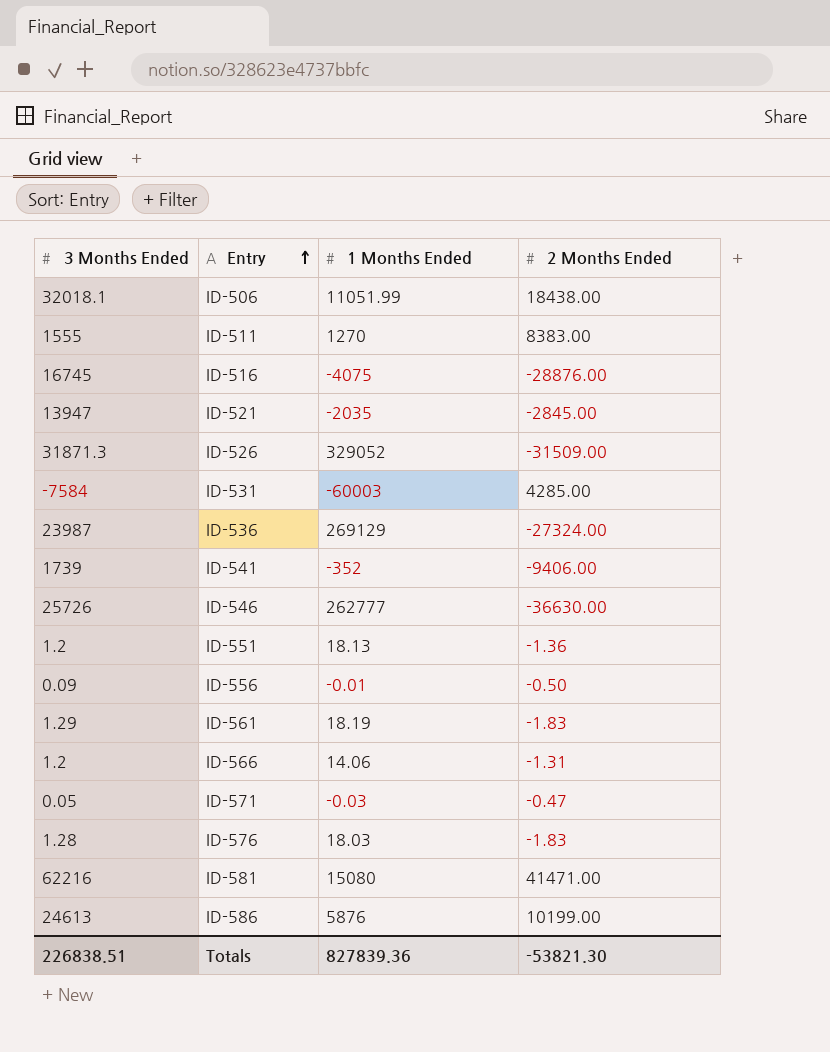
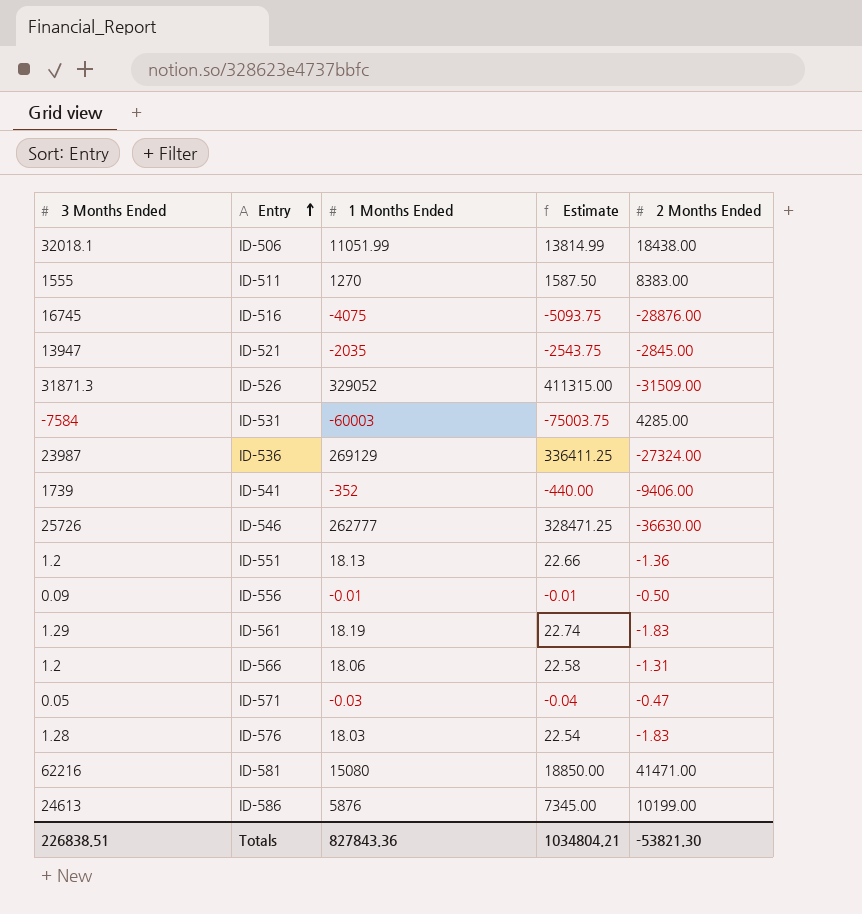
column Estimate | formula: none -> [1 Months Ended] * 1.25
ID-566 | 1 Months Ended: 14.06 -> 18.06
Totals | 1 Months Ended: 827839.36 -> 827843.36

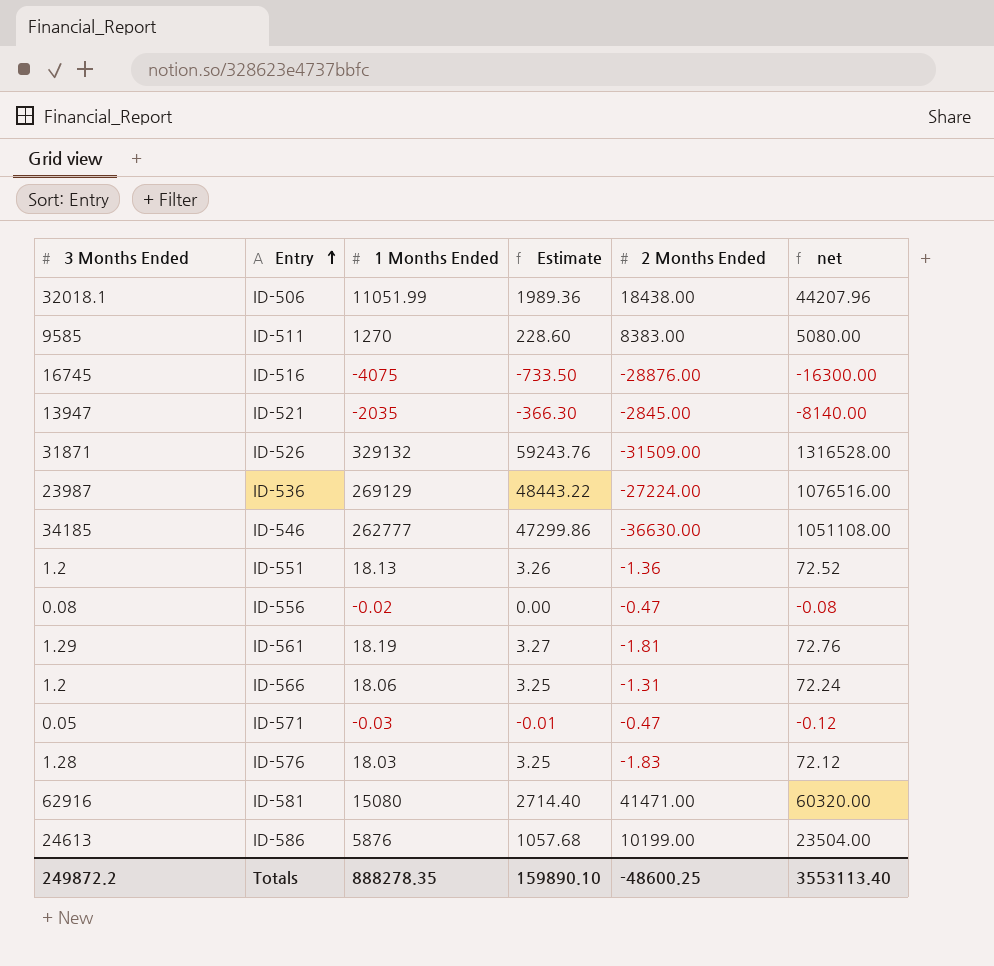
column Estimate | formula: [1 Months Ended] * 1.25 -> [1 Months Ended] * 0.18
column net | formula: none -> [1 Months Ended] * 4
row ID-531: -7584 | -60003 | -75003.75 | 4285.00 -> none
row ID-541: 1739 | -352 | -440.00 | -9406.00 -> none
ID-511 | 3 Months Ended: 1555 -> 9585
ID-526 | 3 Months Ended: 31871.3 -> 31871
ID-526 | 1 Months Ended: 329052 -> 329132
ID-536 | 2 Months Ended: -27324.00 -> -27224.00
ID-546 | 3 Months Ended: 25726 -> 34185
ID-556 | 3 Months Ended: 0.09 -> 0.08
ID-556 | 1 Months Ended: -0.01 -> -0.02
ID-556 | 2 Months Ended: -0.50 -> -0.47
ID-561 | 2 Months Ended: -1.83 -> -1.81
ID-581 | 3 Months Ended: 62216 -> 62916
Totals | 3 Months Ended: 226838.51 -> 249872.2
Totals | 1 Months Ended: 827843.36 -> 888278.35
Totals | Estimate: 1034804.21 -> 159890.10
Totals | 2 Months Ended: -53821.30 -> -48600.25

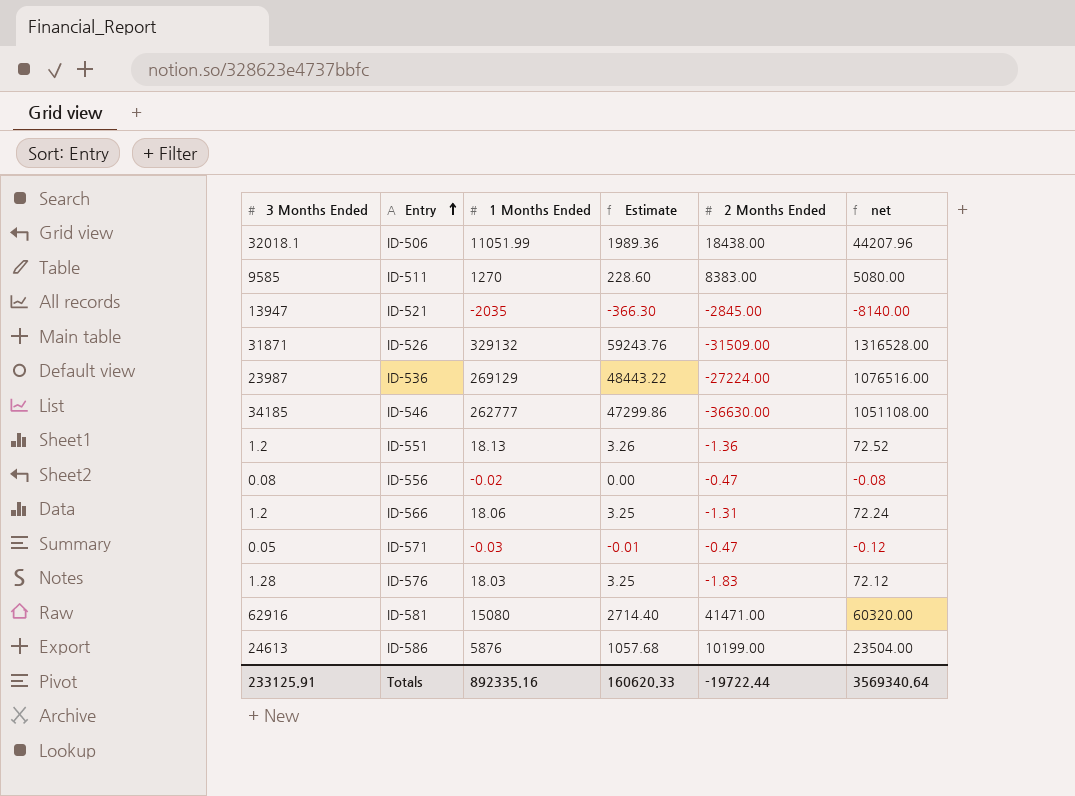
row ID-516: 16745 | -4075 | -733.50 | -28876.00 | -16300.00 -> none
row ID-561: 1.29 | 18.19 | 3.27 | -1.81 | 72.76 -> none
Totals | 3 Months Ended: 249872.2 -> 233125.91
Totals | 1 Months Ended: 888278.35 -> 892335.16
Totals | Estimate: 159890.10 -> 160620.33
Totals | 2 Months Ended: -48600.25 -> -19722.44
Totals | net: 3553113.40 -> 3569340.64

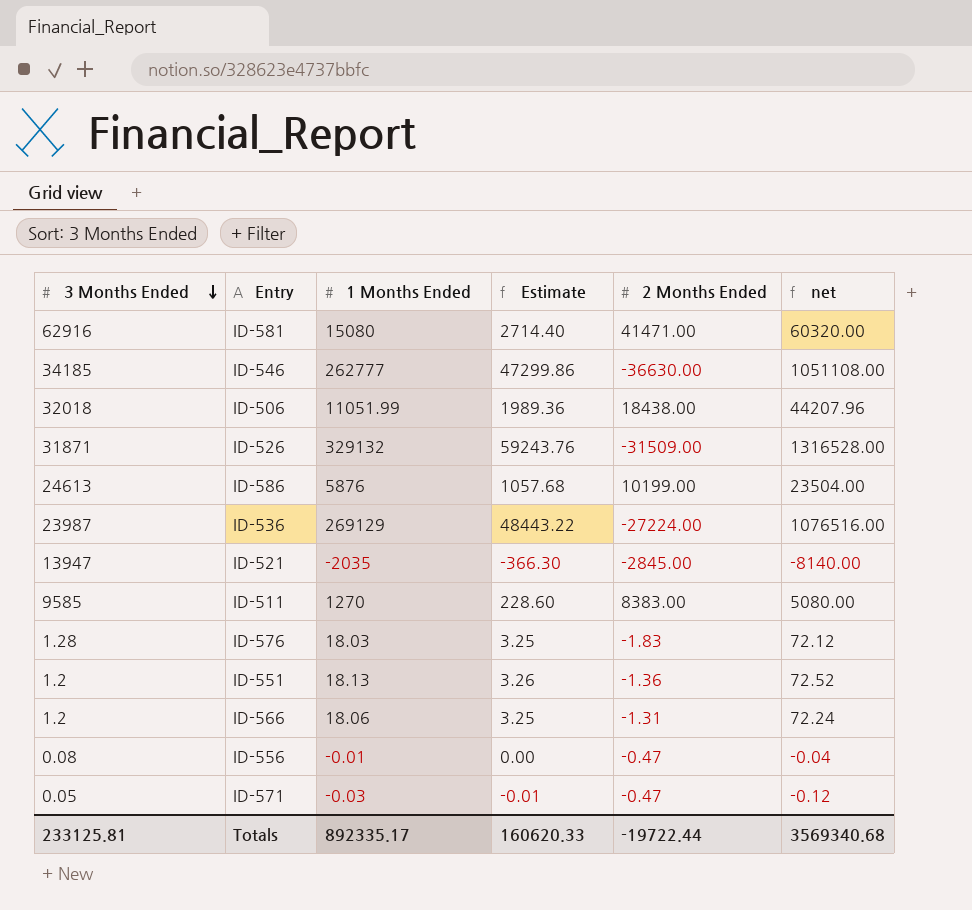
row order: Entry ascending -> 3 Months Ended descending
ID-506 | 3 Months Ended: 32018.1 -> 32018
ID-556 | 1 Months Ended: -0.02 -> -0.01
ID-556 | net: -0.08 -> -0.04
Totals | 3 Months Ended: 233125.91 -> 233125.81
Totals | 1 Months Ended: 892335.16 -> 892335.17
Totals | net: 3569340.64 -> 3569340.68

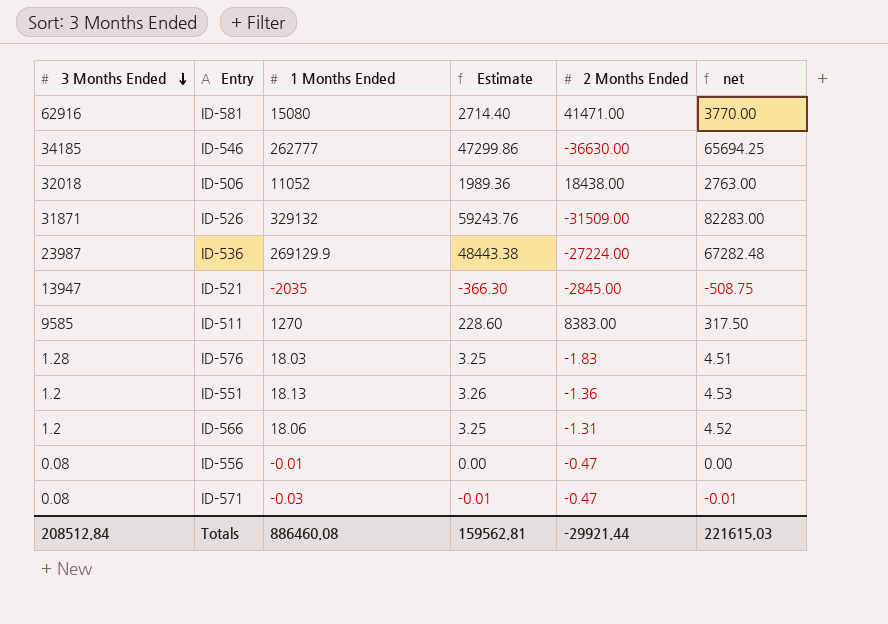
column net | formula: [1 Months Ended] * 4 -> [1 Months Ended] * 0.25
row ID-586: 24613 | 5876 | 1057.68 | 10199.00 | 23504.00 -> none
ID-506 | 1 Months Ended: 11051.99 -> 11052
ID-536 | 1 Months Ended: 269129 -> 269129.9
ID-536 | Estimate: 48443.22 -> 48443.38
ID-571 | 3 Months Ended: 0.05 -> 0.08
Totals | 3 Months Ended: 233125.81 -> 208512.84
Totals | 1 Months Ended: 892335.17 -> 886460.08
Totals | Estimate: 160620.33 -> 159562.81
Totals | 2 Months Ended: -19722.44 -> -29921.44
Totals | net: 3569340.68 -> 221615.03

